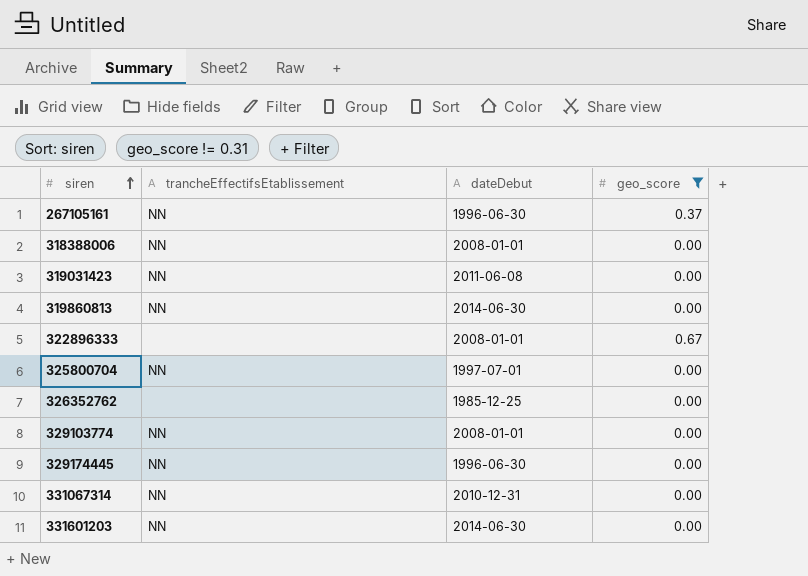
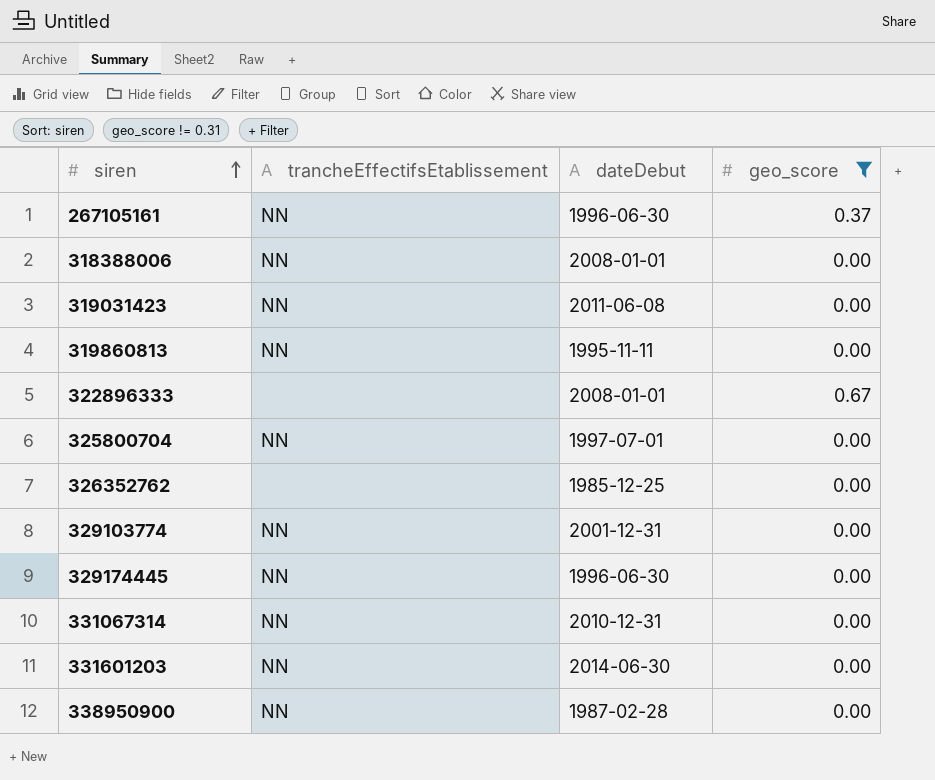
319860813 | dateDebut: 2014-06-30 -> 1995-11-11
329103774 | dateDebut: 2008-01-01 -> 2001-12-31
row 338950900: none -> NN | 1987-02-28 | 0.00

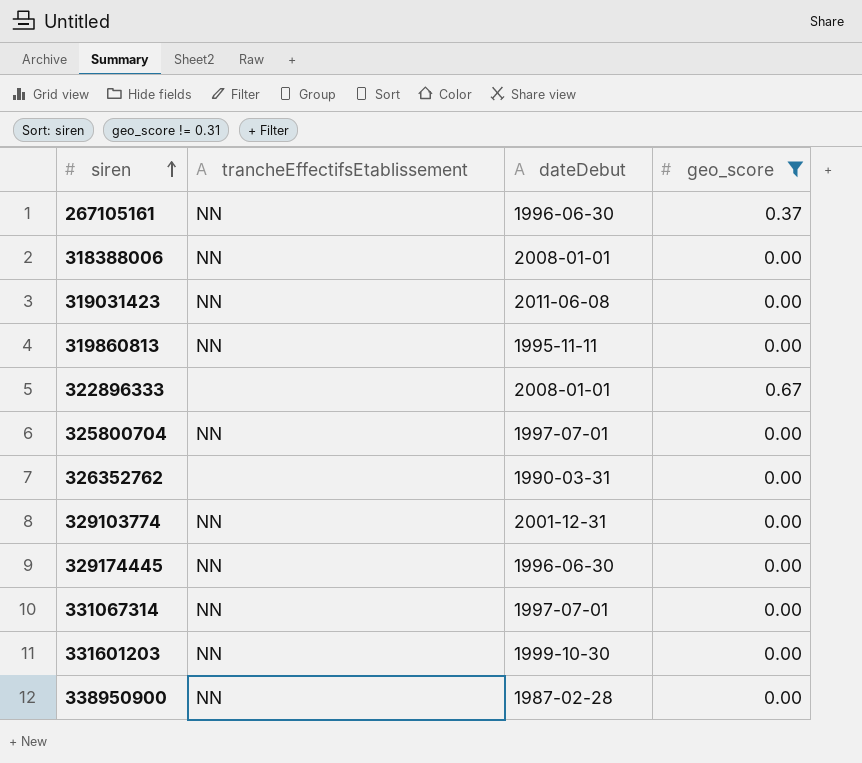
326352762 | dateDebut: 1985-12-25 -> 1990-03-31
331067314 | dateDebut: 2010-12-31 -> 1997-07-01
331601203 | dateDebut: 2014-06-30 -> 1999-10-30

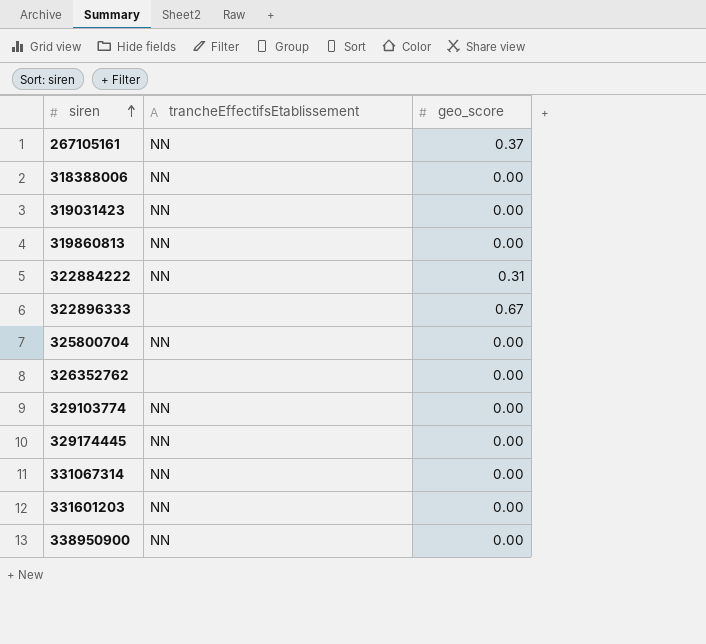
filter: geo_score != 0.31 -> none
column dateDebut | position: 3 -> none

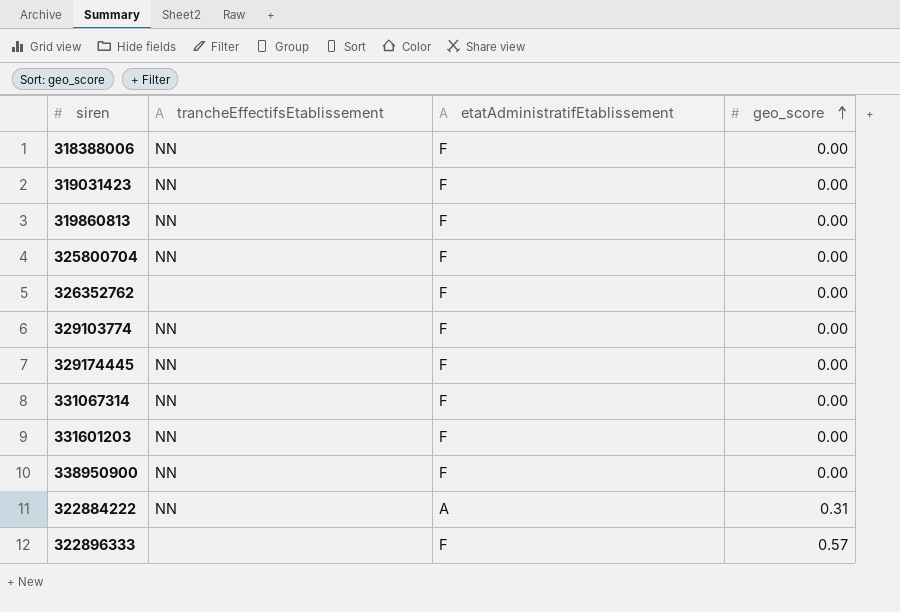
row order: siren ascending -> geo_score ascending
column etatAdministratifEtablissement | position: none -> 3
row 267105161: NN | 0.37 -> none
322896333 | geo_score: 0.67 -> 0.57

